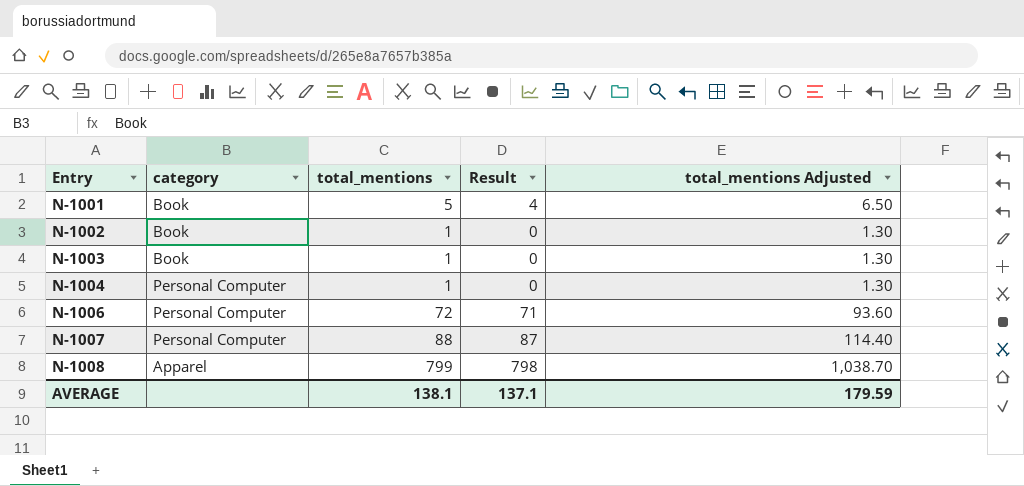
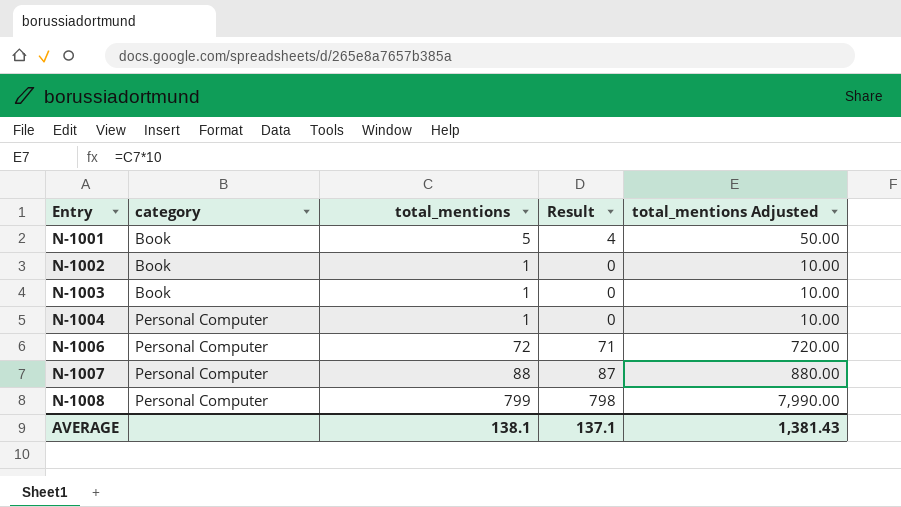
column total_mentions Adjusted | formula: [total_mentions] * 1.3 -> [total_mentions] * 10
N-1008 | category: Apparel -> Personal Computer
AVERAGE | total_mentions Adjusted: 179.59 -> 1,381.43

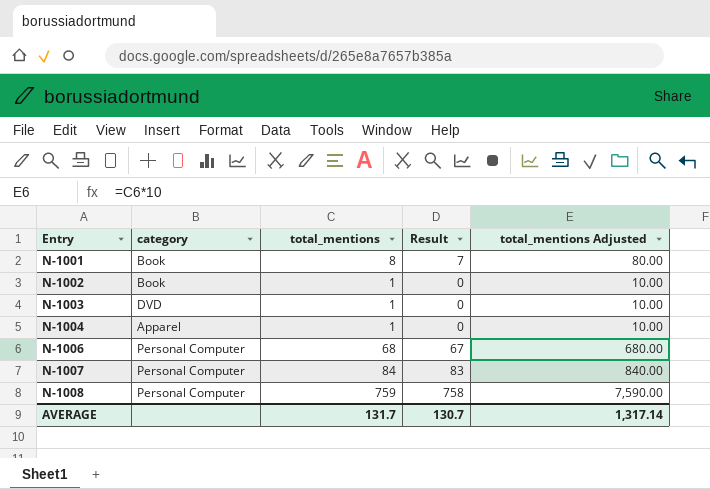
N-1001 | total_mentions: 5 -> 8
N-1001 | Result: 4 -> 7
N-1001 | total_mentions Adjusted: 50.00 -> 80.00
N-1003 | category: Book -> DVD
N-1004 | category: Personal Computer -> Apparel
N-1006 | total_mentions: 72 -> 68
N-1006 | Result: 71 -> 67
N-1006 | total_mentions Adjusted: 720.00 -> 680.00
N-1007 | total_mentions: 88 -> 84
N-1007 | Result: 87 -> 83
N-1007 | total_mentions Adjusted: 880.00 -> 840.00
N-1008 | total_mentions: 799 -> 759
N-1008 | Result: 798 -> 758
N-1008 | total_mentions Adjusted: 7,990.00 -> 7,590.00
AVERAGE | total_mentions: 138.1 -> 131.7
AVERAGE | Result: 137.1 -> 130.7
AVERAGE | total_mentions Adjusted: 1,381.43 -> 1,317.14

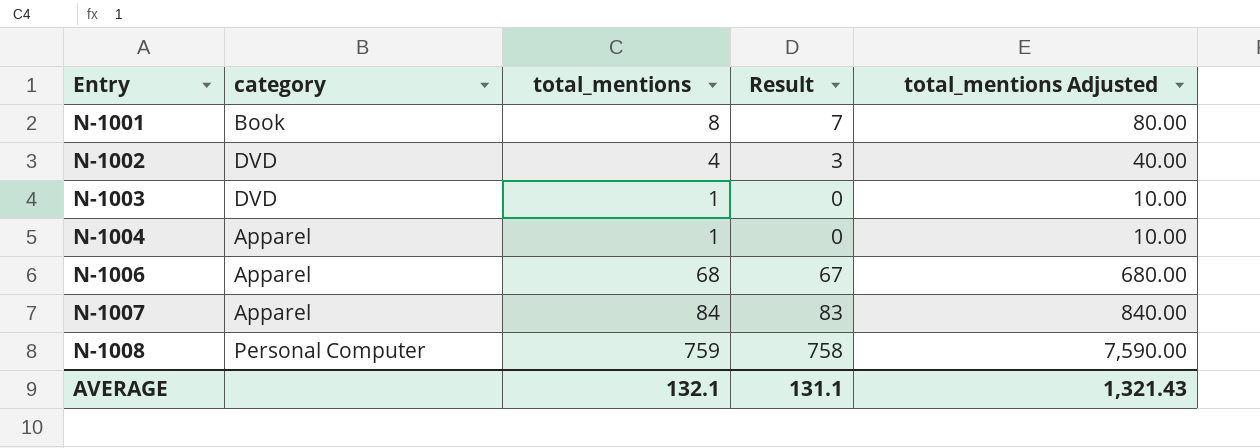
N-1002 | category: Book -> DVD
N-1002 | total_mentions: 1 -> 4
N-1002 | Result: 0 -> 3
N-1002 | total_mentions Adjusted: 10.00 -> 40.00
N-1006 | category: Personal Computer -> Apparel
N-1007 | category: Personal Computer -> Apparel
AVERAGE | total_mentions: 131.7 -> 132.1
AVERAGE | Result: 130.7 -> 131.1
AVERAGE | total_mentions Adjusted: 1,317.14 -> 1,321.43

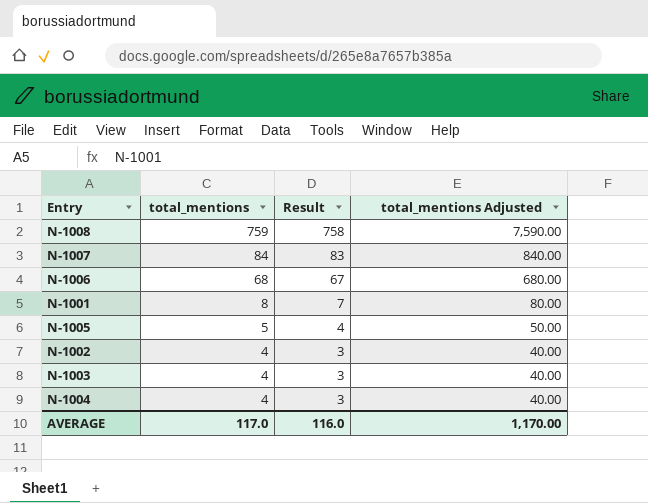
row order: Entry ascending -> total_mentions descending
column category | position: 2 -> none
row N-1005: none -> 5 | 4 | 50.00
N-1003 | total_mentions: 1 -> 4
N-1003 | Result: 0 -> 3
N-1003 | total_mentions Adjusted: 10.00 -> 40.00
N-1004 | total_mentions: 1 -> 4
N-1004 | Result: 0 -> 3
N-1004 | total_mentions Adjusted: 10.00 -> 40.00
AVERAGE | total_mentions: 132.1 -> 117.0
AVERAGE | Result: 131.1 -> 116.0
AVERAGE | total_mentions Adjusted: 1,321.43 -> 1,170.00

